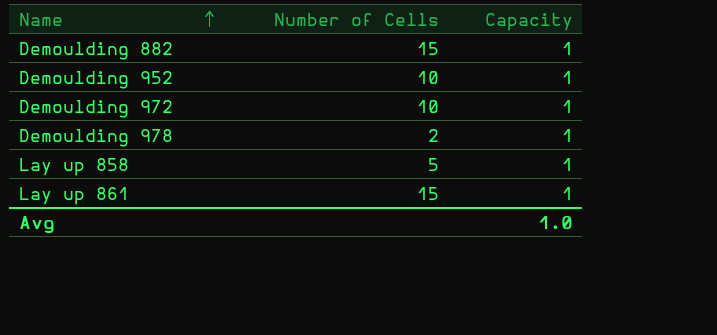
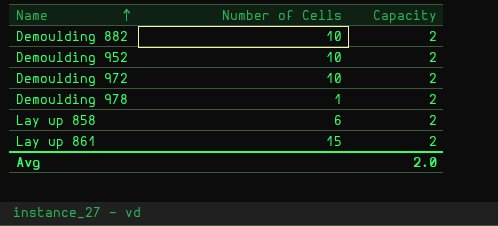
Demoulding 882 | Number of Cells: 15 -> 10
Demoulding 882 | Capacity: 1 -> 2
Demoulding 952 | Capacity: 1 -> 2
Demoulding 972 | Capacity: 1 -> 2
Demoulding 978 | Number of Cells: 2 -> 1
Demoulding 978 | Capacity: 1 -> 2
Lay up 858 | Number of Cells: 5 -> 6
Lay up 858 | Capacity: 1 -> 2
Lay up 861 | Capacity: 1 -> 2
Avg | Capacity: 1.0 -> 2.0

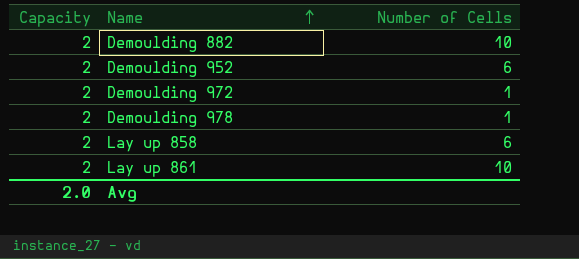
column Capacity | position: 3 -> 1
Demoulding 952 | Number of Cells: 10 -> 6
Demoulding 972 | Number of Cells: 10 -> 1
Lay up 861 | Number of Cells: 15 -> 10

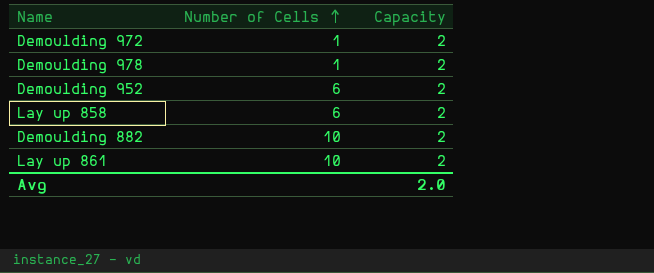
row order: Name ascending -> Number of Cells ascending
column Capacity | position: 1 -> 3

